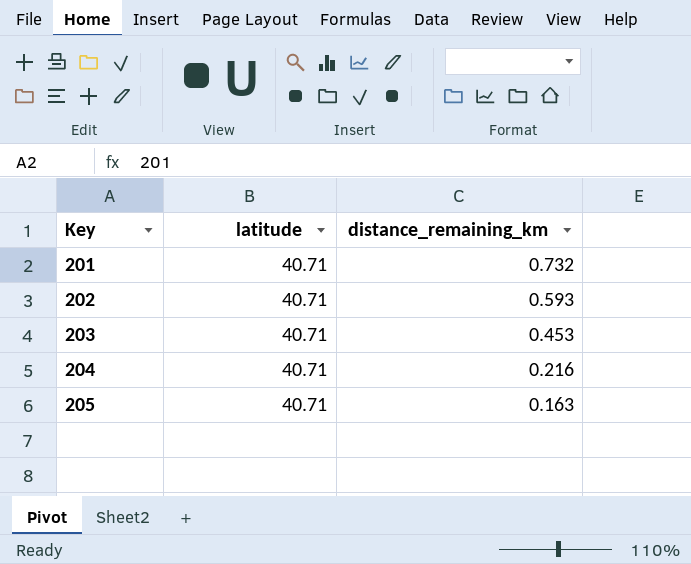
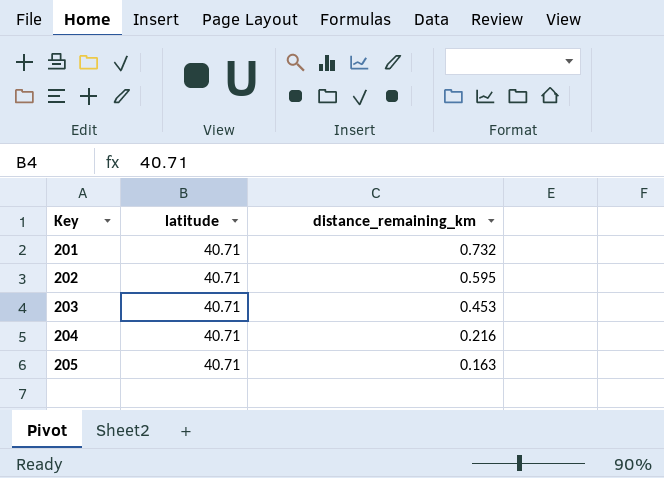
202 | distance_remaining_km: 0.593 -> 0.595

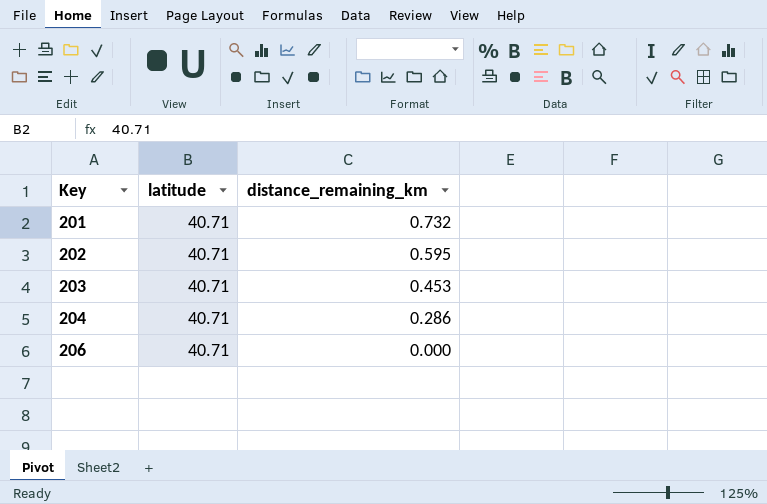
row 205: 40.71 | 0.163 -> none
204 | distance_remaining_km: 0.216 -> 0.286
row 206: none -> 40.71 | 0.000

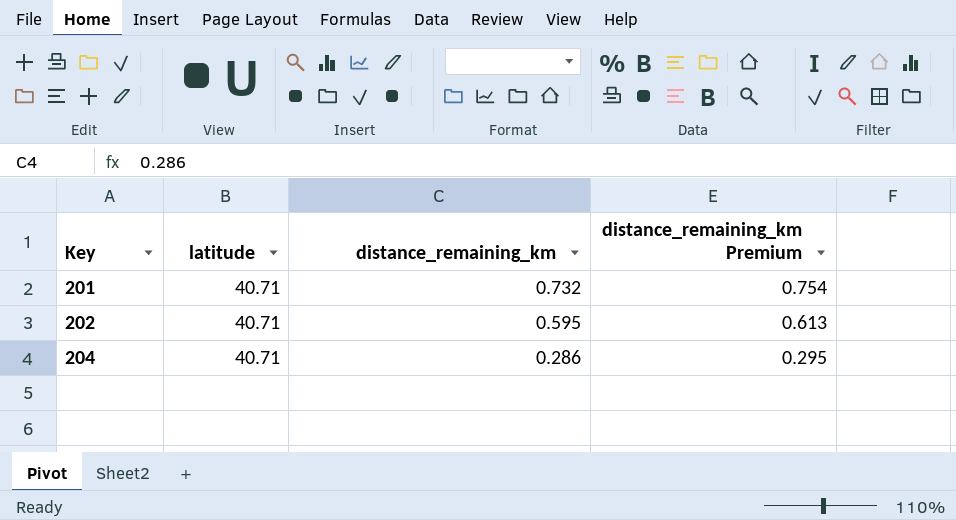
column distance_remaining_km Premium | formula: none -> [distance_remaining_km] * 1.03
row 203: 40.71 | 0.453 -> none
row 206: 40.71 | 0.000 -> none

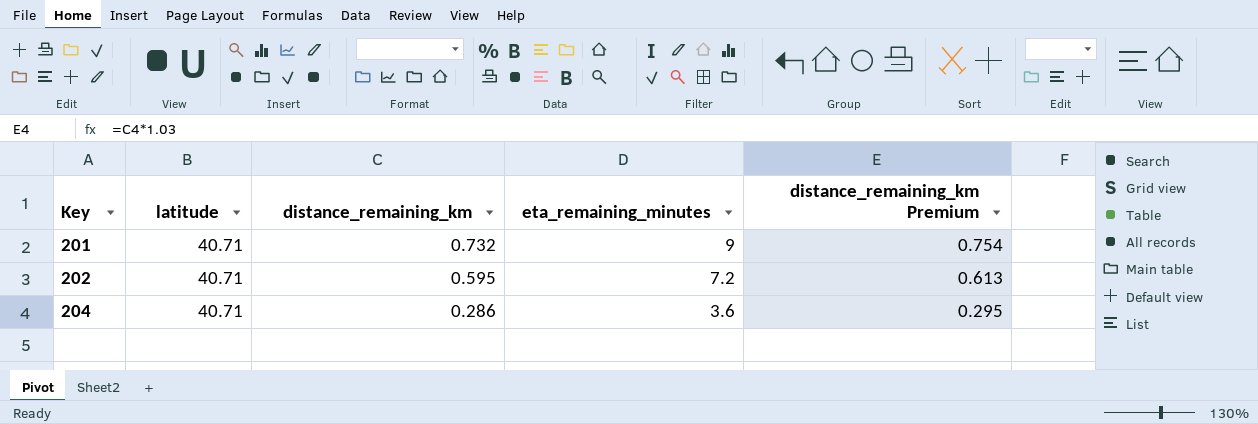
column eta_remaining_minutes | position: none -> 4

